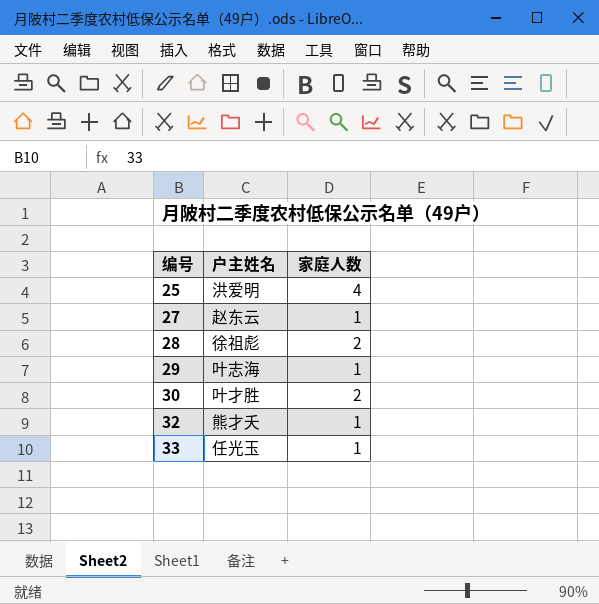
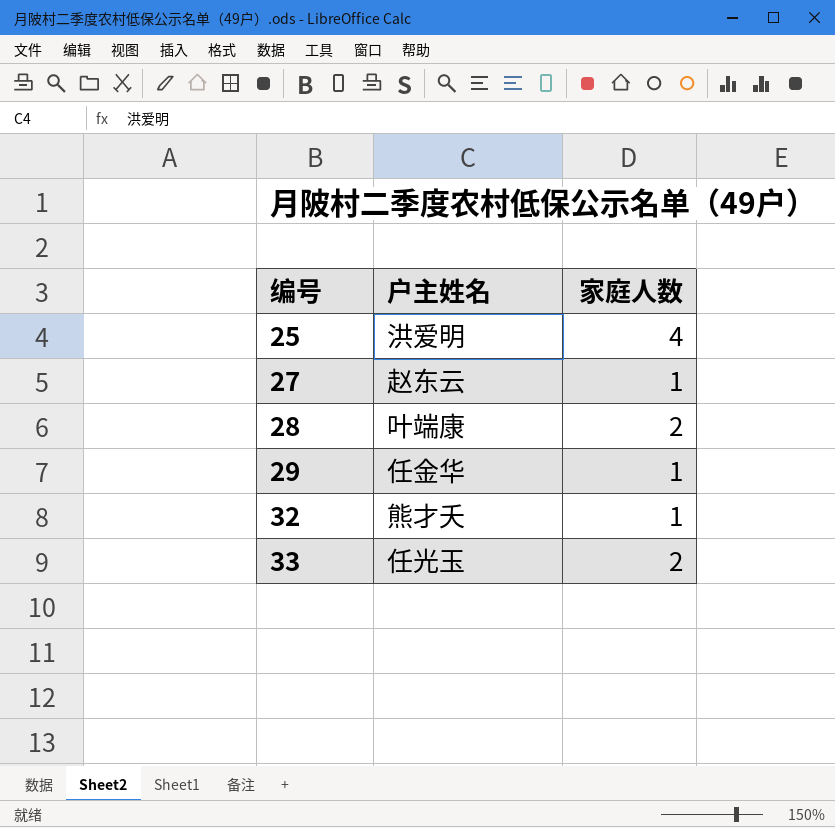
row 30: 叶才胜 | 2 -> none
28 | 户主姓名: 徐祖彪 -> 叶端康
29 | 户主姓名: 叶志海 -> 任金华
33 | 家庭人数: 1 -> 2

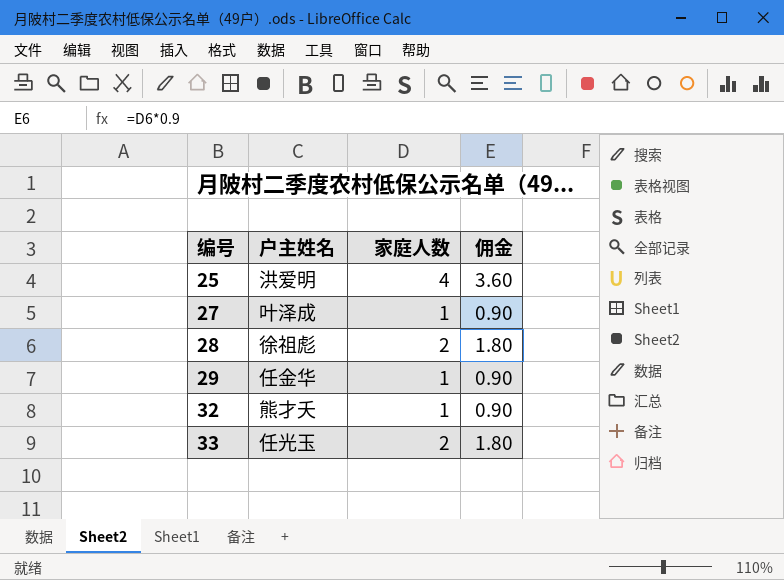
column 佣金 | formula: none -> [家庭人数] * 0.9
27 | 户主姓名: 赵东云 -> 叶泽成
28 | 户主姓名: 叶端康 -> 徐祖彪

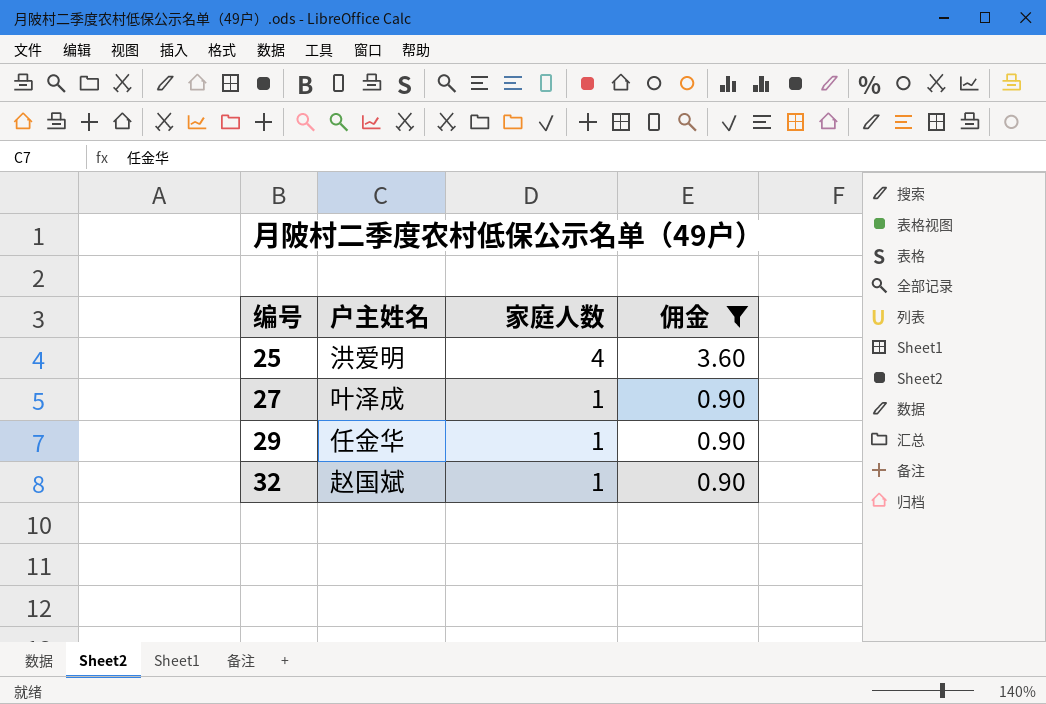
filter: none -> 佣金 != 1.80
32 | 户主姓名: 熊才夭 -> 赵国斌

